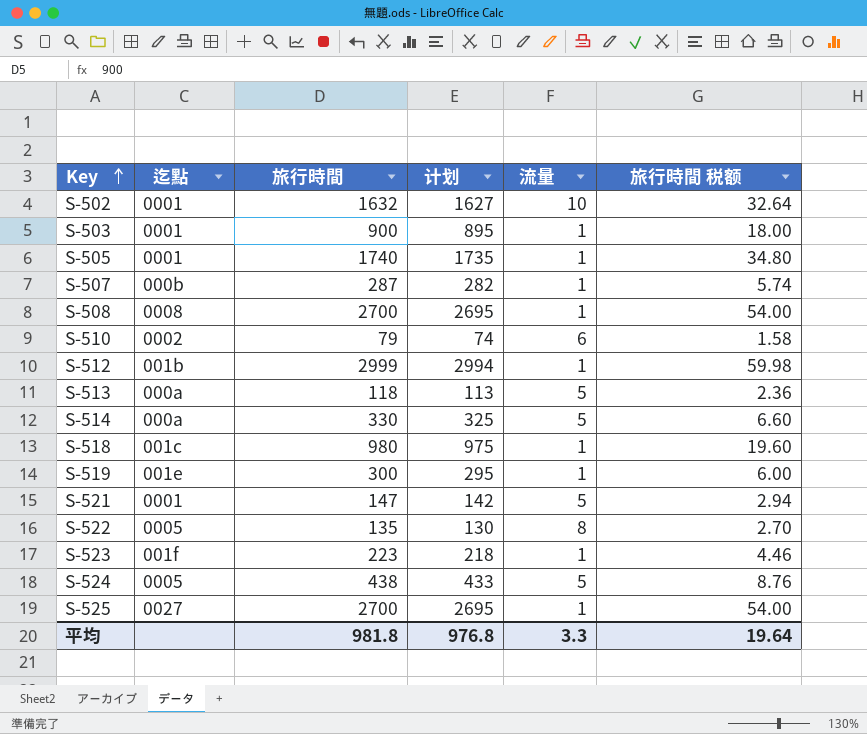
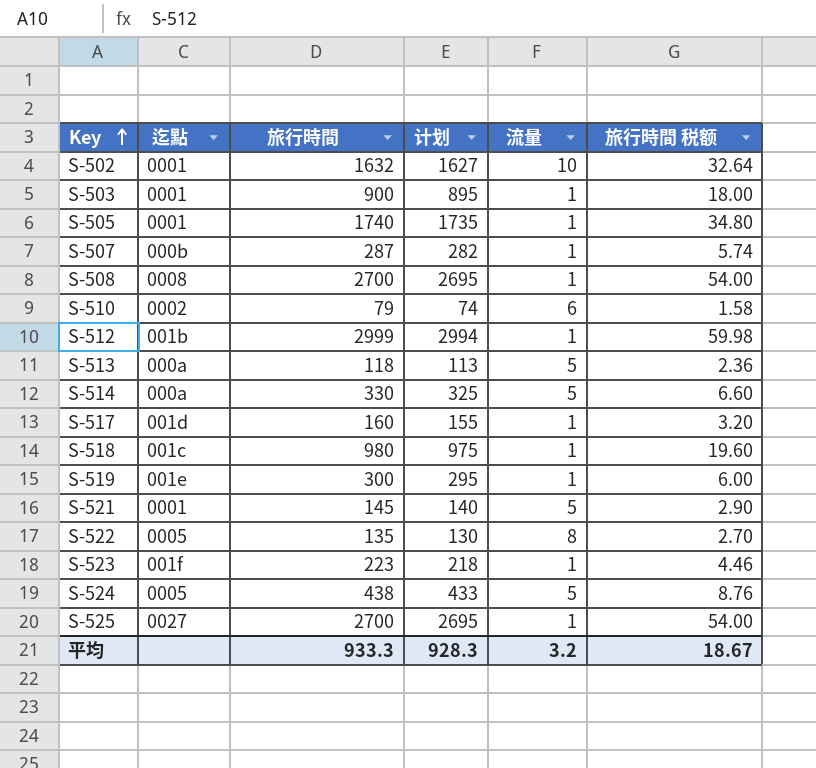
row S-517: none -> 001d | 160 | 155 | 1 | 3.20
S-521 | 旅行時間: 147 -> 145
S-521 | 计划: 142 -> 140
S-521 | 旅行時間 税额: 2.94 -> 2.90
平均 | 旅行時間: 981.8 -> 933.3
平均 | 计划: 976.8 -> 928.3
平均 | 流量: 3.3 -> 3.2
平均 | 旅行時間 税额: 19.64 -> 18.67

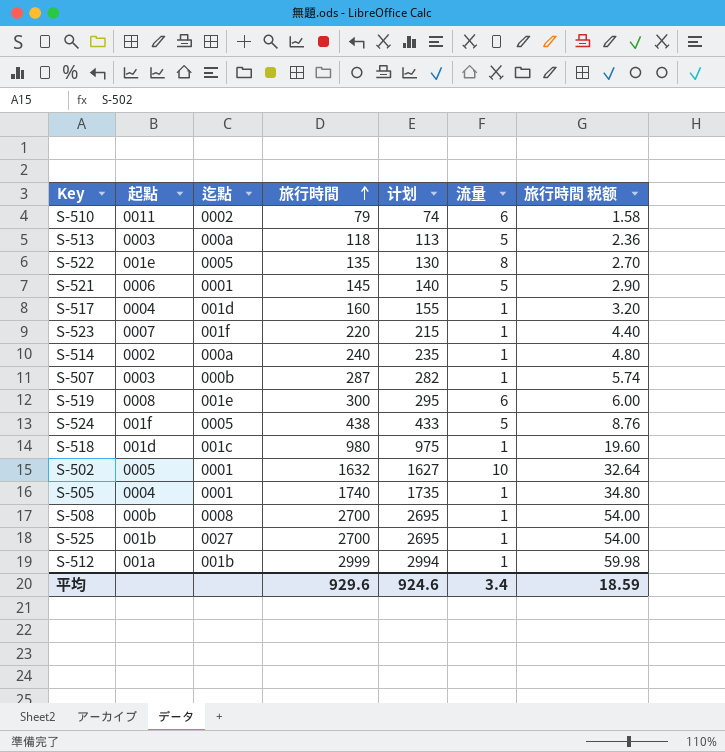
row order: Key ascending -> 旅行時間 ascending
column 起點 | position: none -> 2
row S-503: 0001 | 900 | 895 | 1 | 18.00 -> none
S-523 | 旅行時間: 223 -> 220
S-523 | 计划: 218 -> 215
S-523 | 旅行時間 税额: 4.46 -> 4.40
S-514 | 旅行時間: 330 -> 240
S-514 | 计划: 325 -> 235
S-514 | 流量: 5 -> 1
S-514 | 旅行時間 税额: 6.60 -> 4.80
S-519 | 流量: 1 -> 6
平均 | 旅行時間: 933.3 -> 929.6
平均 | 计划: 928.3 -> 924.6
平均 | 流量: 3.2 -> 3.4
平均 | 旅行時間 税额: 18.67 -> 18.59

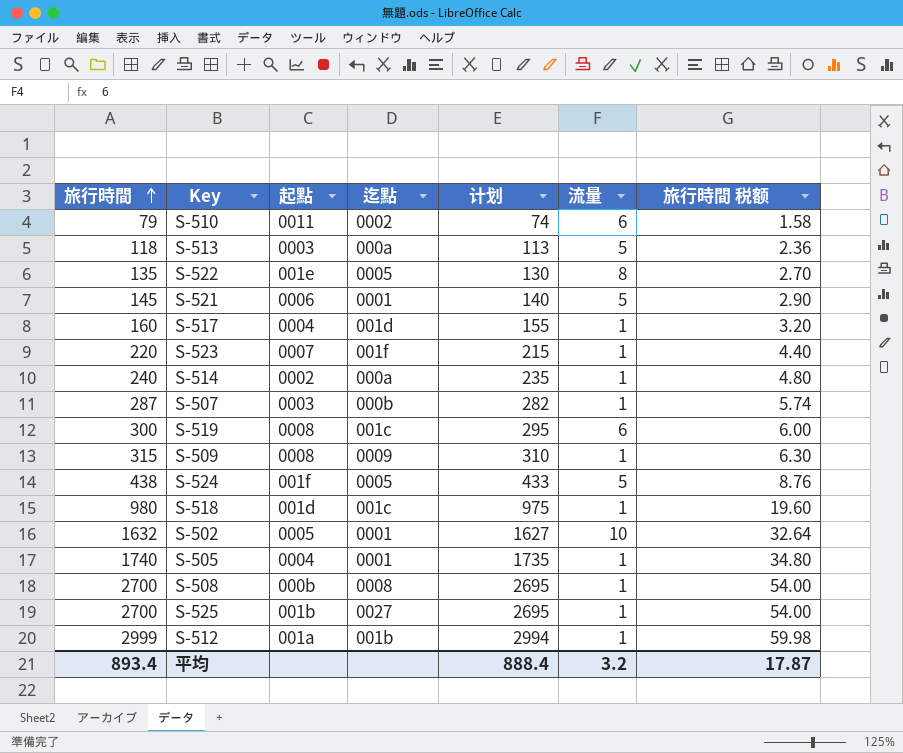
column 旅行時間 | position: 4 -> 1
S-519 | 迄點: 001e -> 001c
row S-509: none -> 315 | 0008 | 0009 | 310 | 1 | 6.30
平均 | 旅行時間: 929.6 -> 893.4
平均 | 计划: 924.6 -> 888.4
平均 | 流量: 3.4 -> 3.2
平均 | 旅行時間 税额: 18.59 -> 17.87

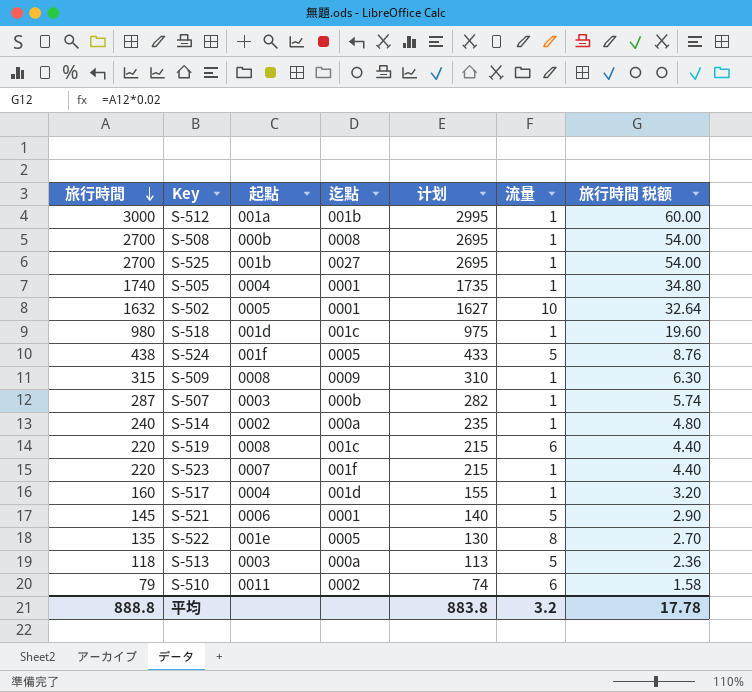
row order: 旅行時間 ascending -> 旅行時間 descending
S-512 | 旅行時間: 2999 -> 3000
S-512 | 计划: 2994 -> 2995
S-512 | 旅行時間 税额: 59.98 -> 60.00
S-519 | 旅行時間: 300 -> 220
S-519 | 计划: 295 -> 215
S-519 | 旅行時間 税额: 6.00 -> 4.40
平均 | 旅行時間: 893.4 -> 888.8
平均 | 计划: 888.4 -> 883.8
平均 | 旅行時間 税额: 17.87 -> 17.78

